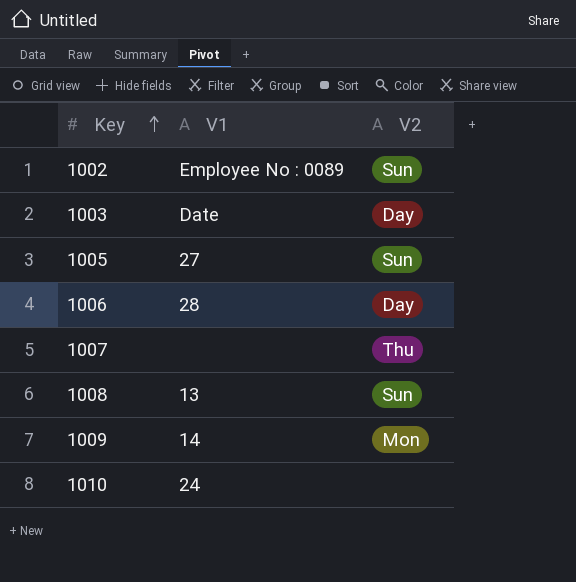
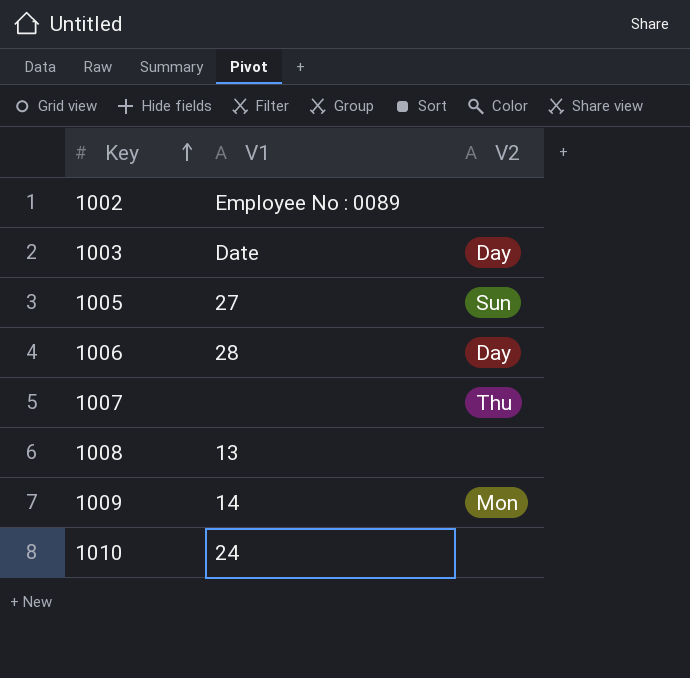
1002 | V2: Sun -> none
1008 | V2: Sun -> none

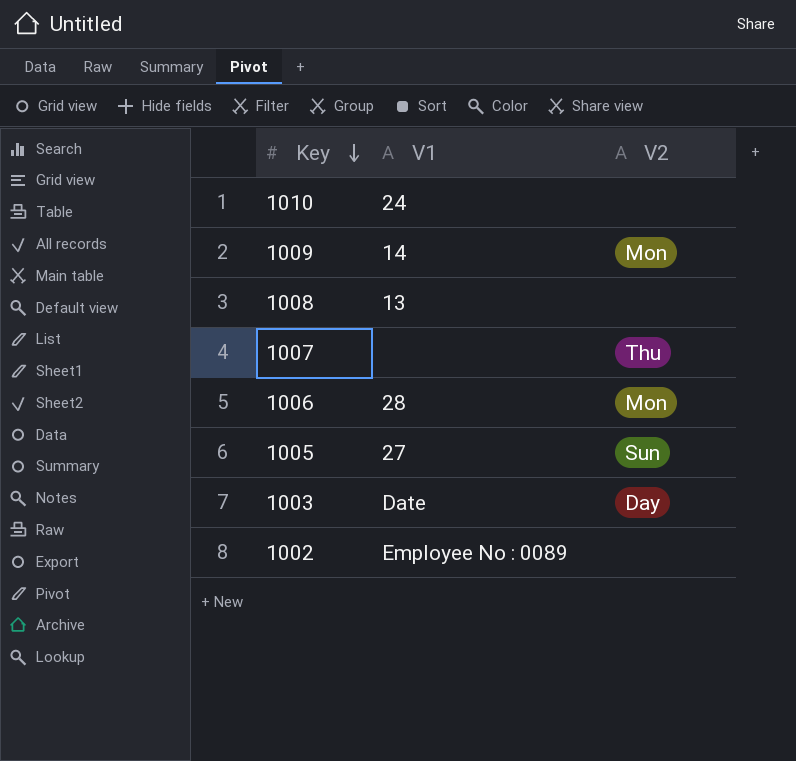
row order: Key ascending -> Key descending
1006 | V2: Day -> Mon

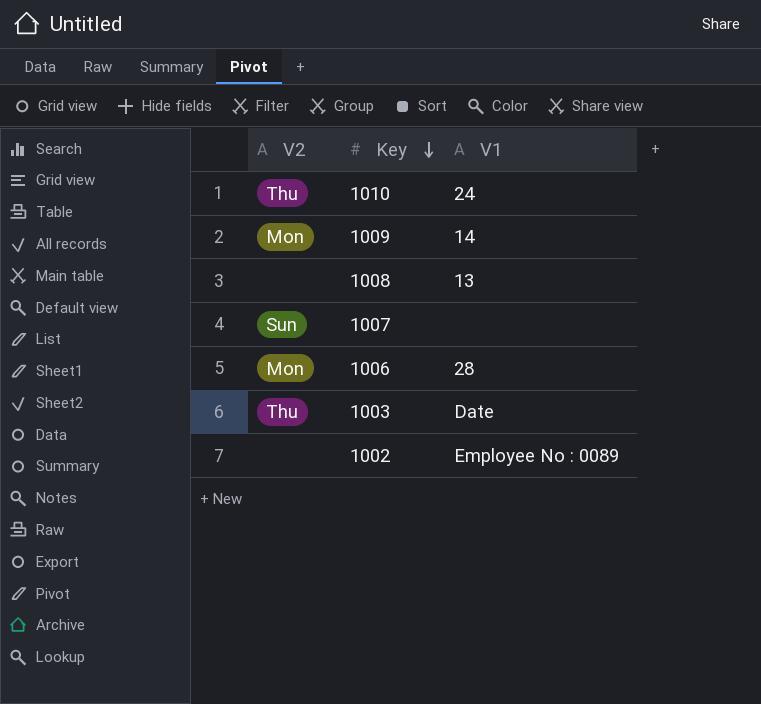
column V2 | position: 3 -> 1
row 1005: 27 | Sun -> none
1010 | V2: none -> Thu
1007 | V2: Thu -> Sun
1003 | V2: Day -> Thu

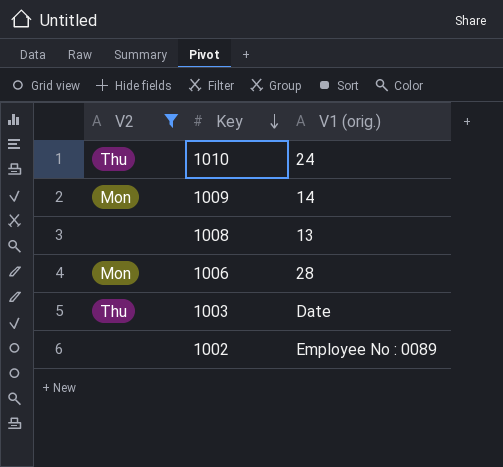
filter: none -> V2 != Sun
column name: V1 -> V1 (orig.)

